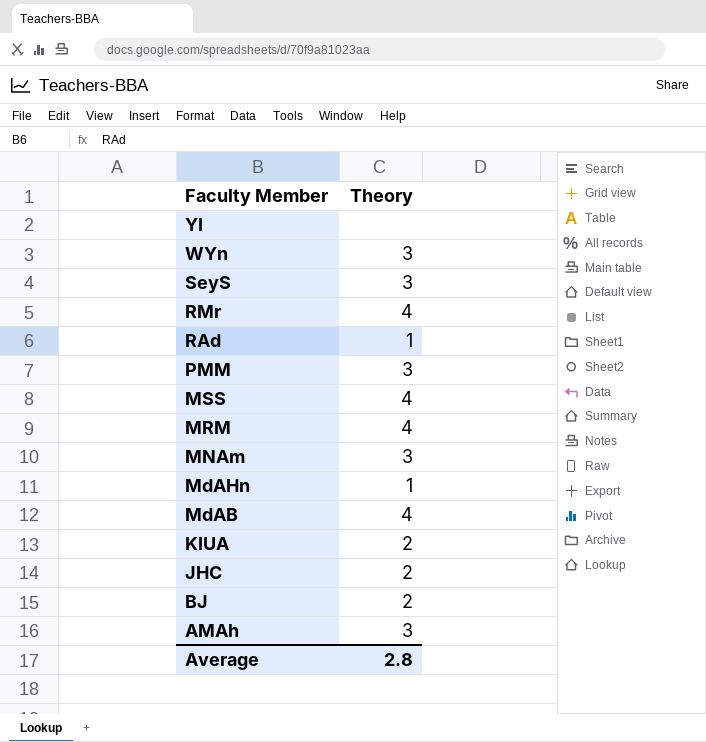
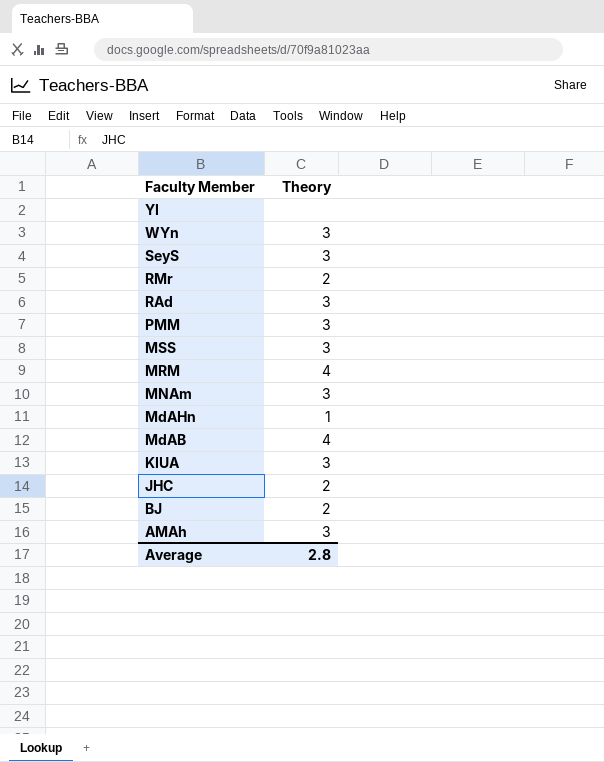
RMr | Theory: 4 -> 2
RAd | Theory: 1 -> 3
MSS | Theory: 4 -> 3
KIUA | Theory: 2 -> 3

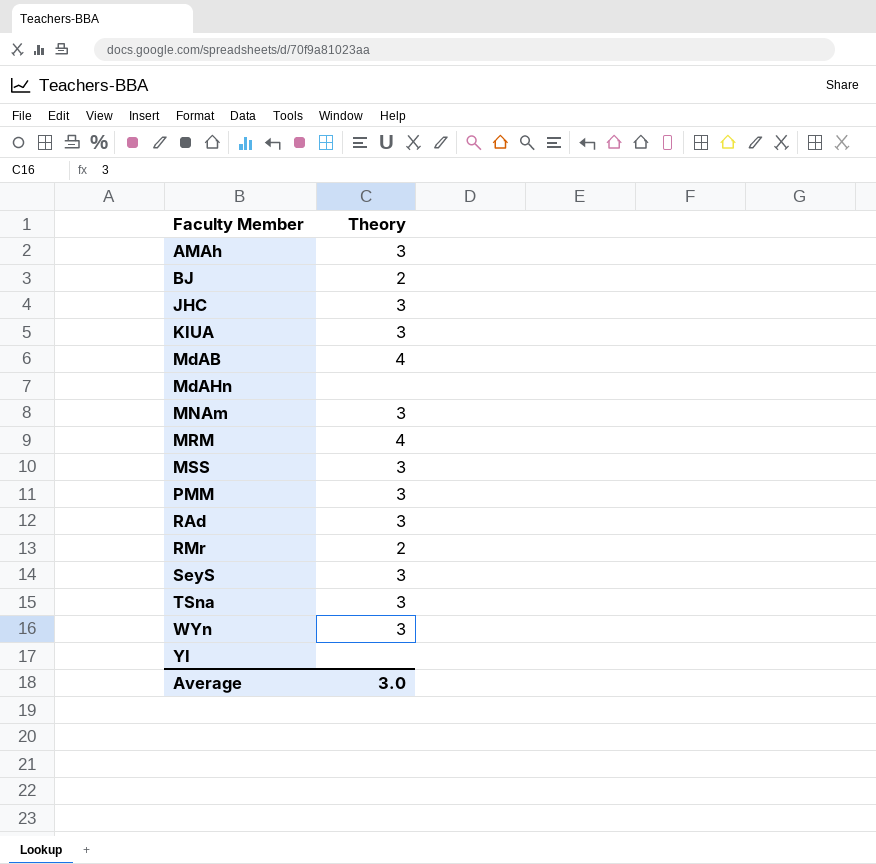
row order: Faculty Member descending -> Faculty Member ascending
JHC | Theory: 2 -> 3
MdAHn | Theory: 1 -> none
row TSna: none -> 3
Average | Theory: 2.8 -> 3.0

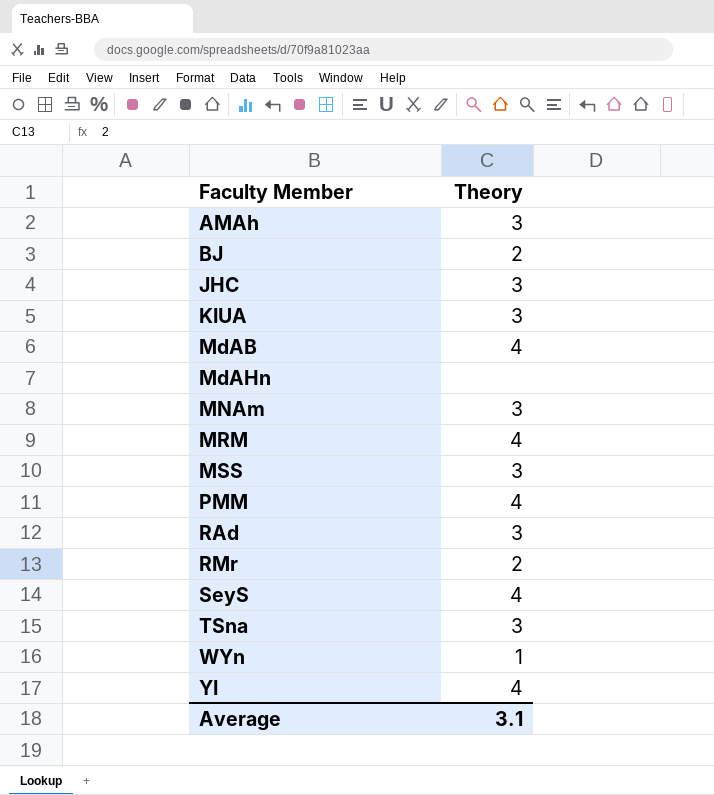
PMM | Theory: 3 -> 4
SeyS | Theory: 3 -> 4
WYn | Theory: 3 -> 1
YI | Theory: none -> 4
Average | Theory: 3.0 -> 3.1

